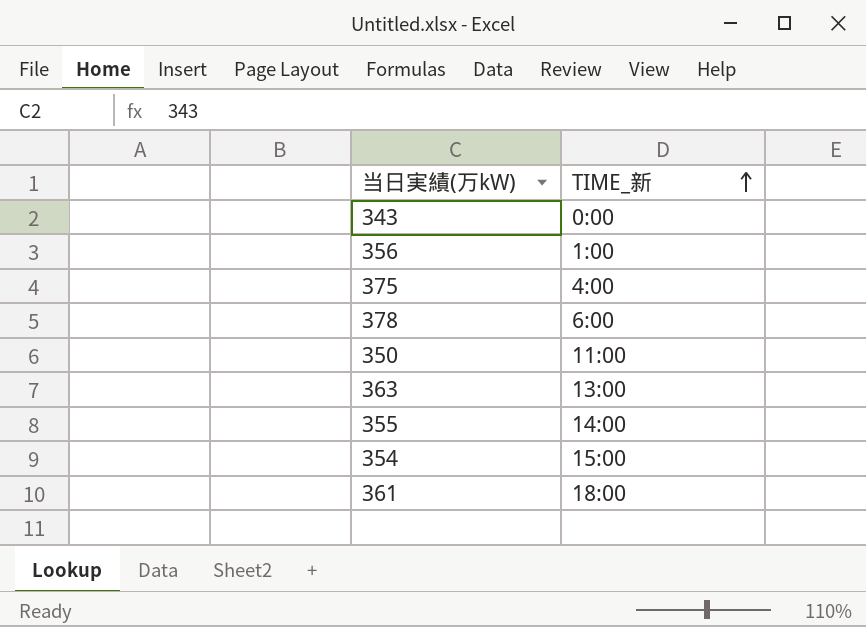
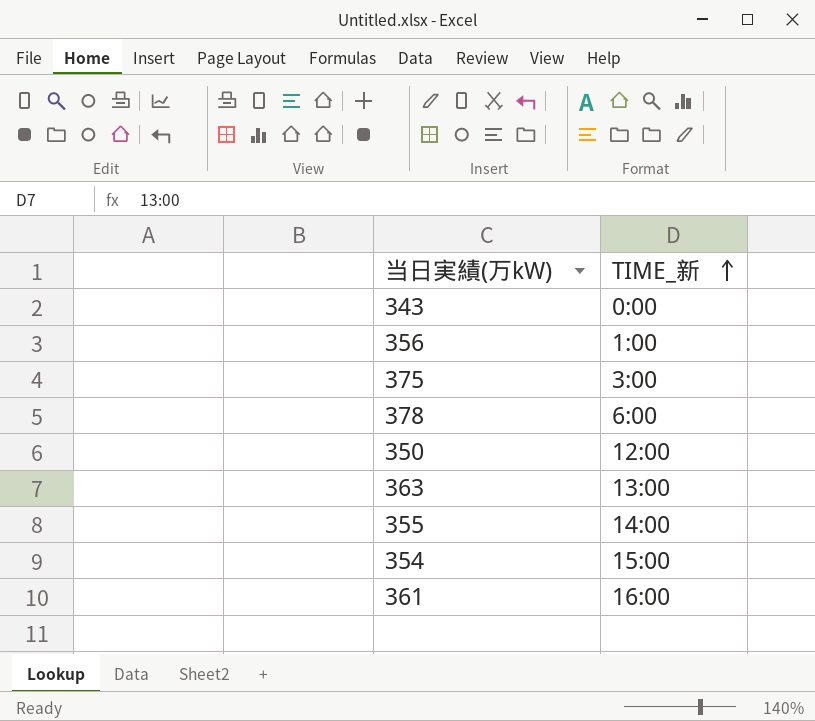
375 | TIME_新: 4:00 -> 3:00
350 | TIME_新: 11:00 -> 12:00
361 | TIME_新: 18:00 -> 16:00

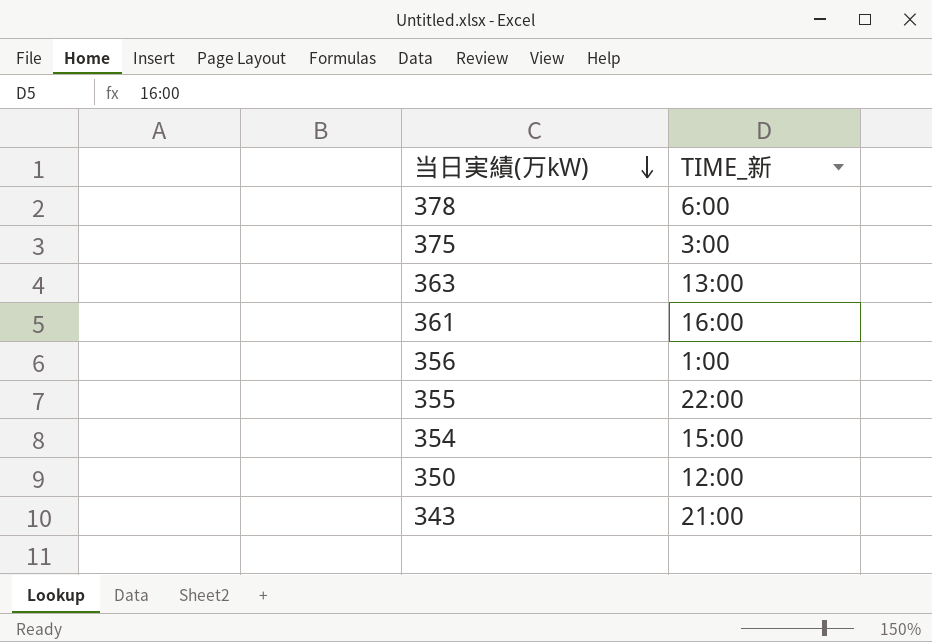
row order: TIME_新 ascending -> 当日実績(万kW) descending
355 | TIME_新: 14:00 -> 22:00
343 | TIME_新: 0:00 -> 21:00

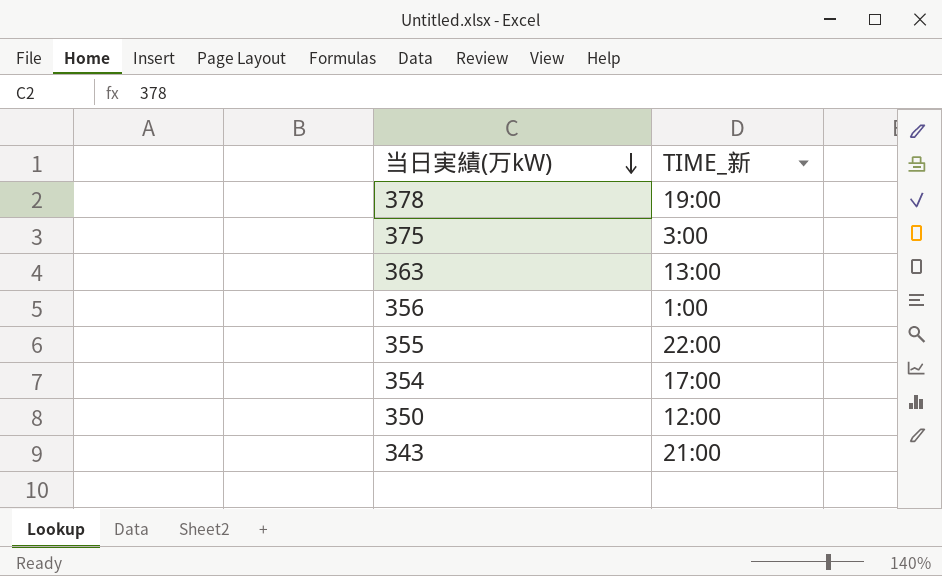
row 361: 16:00 -> none
378 | TIME_新: 6:00 -> 19:00
354 | TIME_新: 15:00 -> 17:00

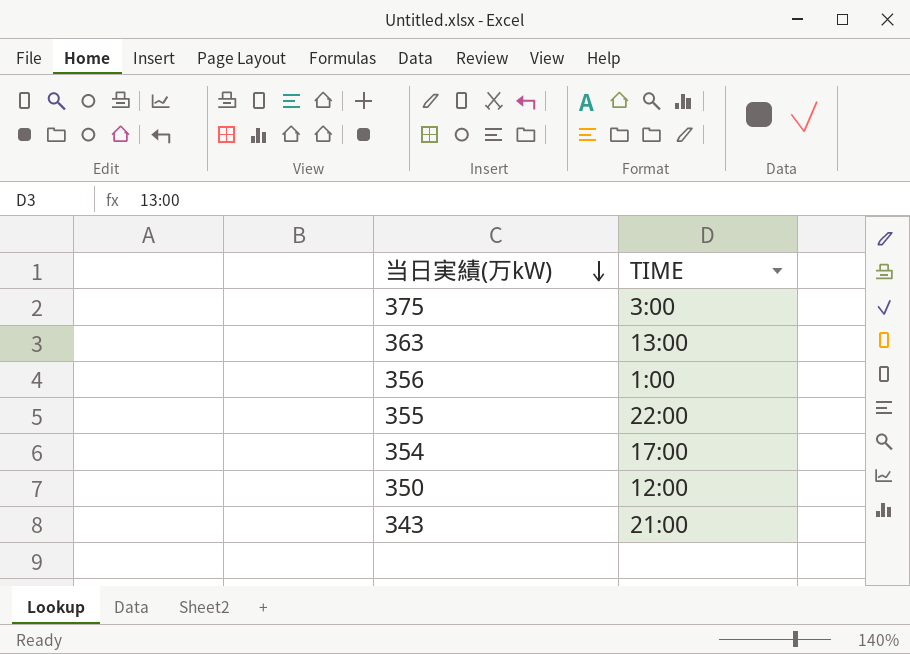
column name: TIME_新 -> TIME
row 378: 19:00 -> none

